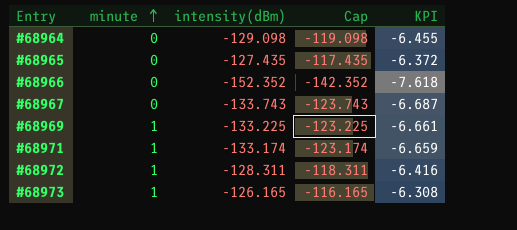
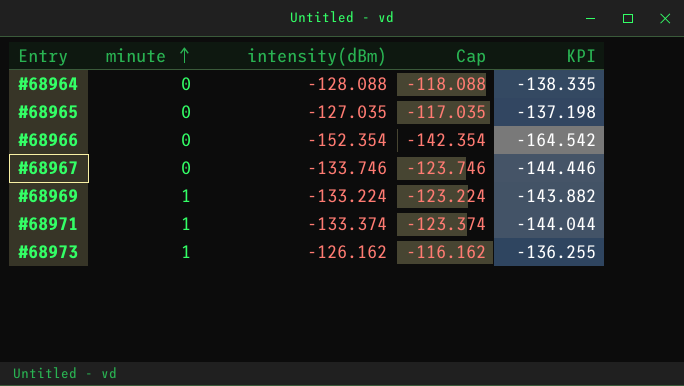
column KPI | formula: [intensity(dBm)] * 0.05 -> [intensity(dBm)] * 1.08
row #68972: 1 | -128.311 | -118.311 | -6.416 -> none
#68964 | intensity(dBm): -129.098 -> -128.088
#68964 | Cap: -119.098 -> -118.088
#68965 | intensity(dBm): -127.435 -> -127.035
#68965 | Cap: -117.435 -> -117.035
#68966 | intensity(dBm): -152.352 -> -152.354
#68966 | Cap: -142.352 -> -142.354
#68967 | intensity(dBm): -133.743 -> -133.746
#68967 | Cap: -123.743 -> -123.746
#68969 | intensity(dBm): -133.225 -> -133.224
#68969 | Cap: -123.225 -> -123.224
#68971 | intensity(dBm): -133.174 -> -133.374
#68971 | Cap: -123.174 -> -123.374
#68973 | intensity(dBm): -126.165 -> -126.162
#68973 | Cap: -116.165 -> -116.162

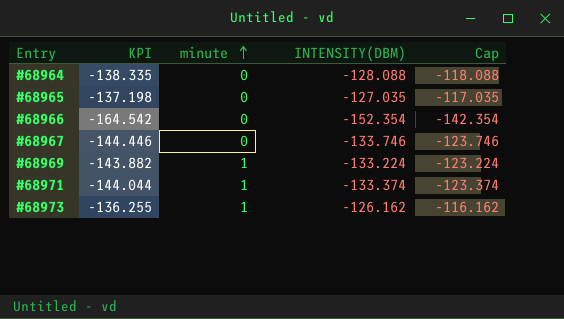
column KPI | position: 5 -> 2
column name: intensity(dBm) -> INTENSITY(DBM)

